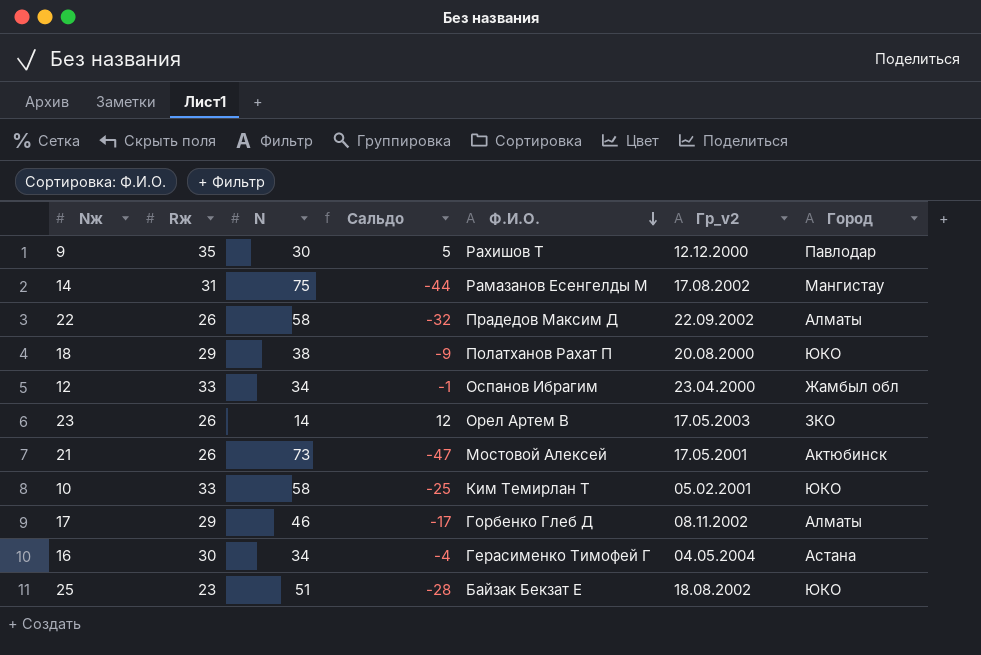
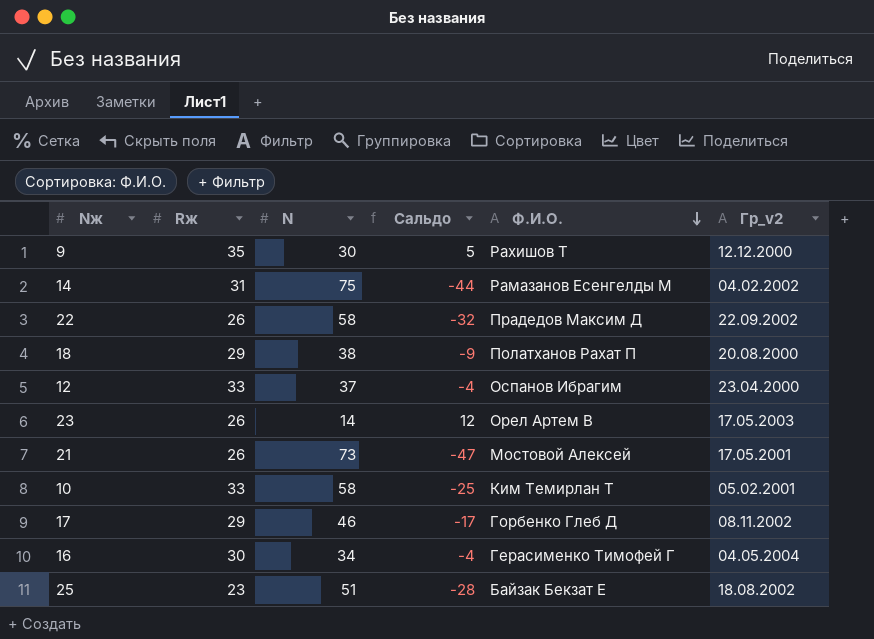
column Город | position: 7 -> none
14 | Гр_v2: 17.08.2002 -> 04.02.2002
12 | N: 34 -> 37
12 | Сальдо: -1 -> -4

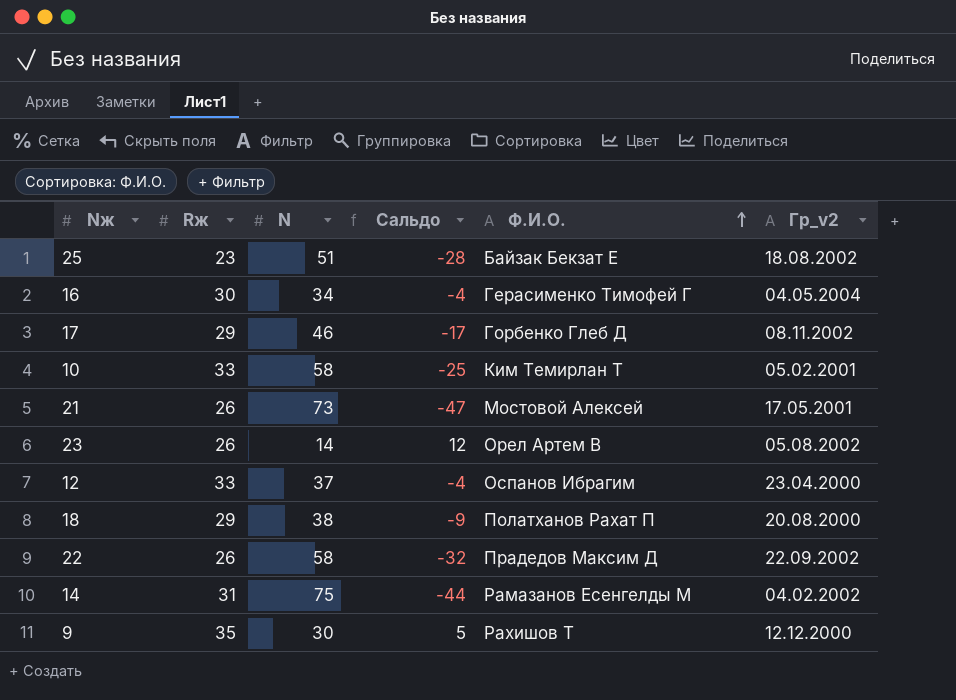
row order: Ф.И.О. descending -> Ф.И.О. ascending
23 | Гр_v2: 17.05.2003 -> 05.08.2002

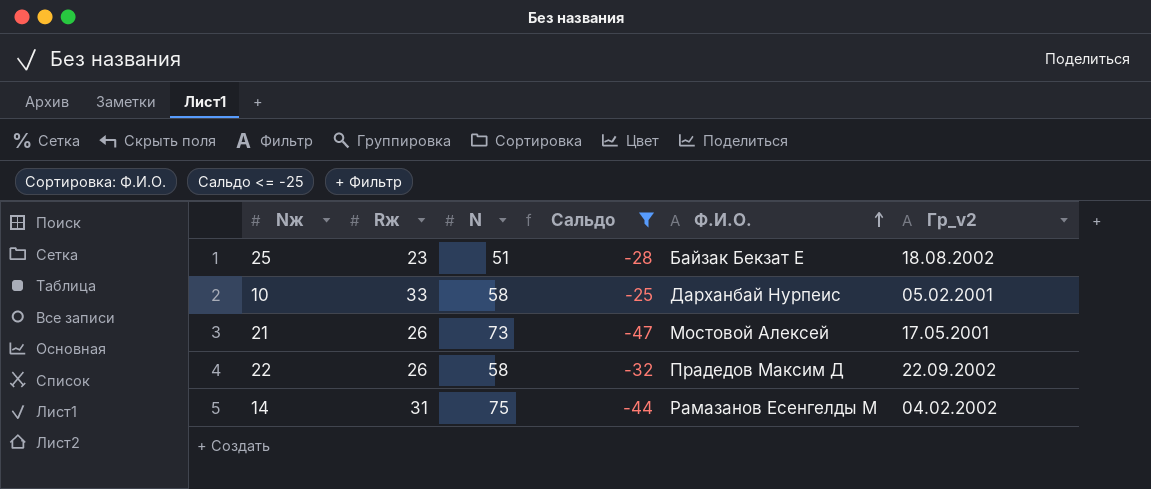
filter: none -> Сальдо <= -25
10 | Ф.И.О.: Ким Темирлан Т -> Дарханбай Нурпеис

